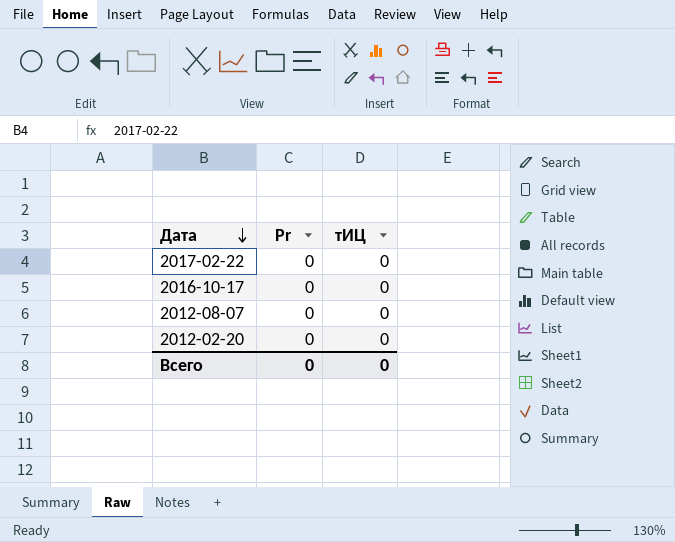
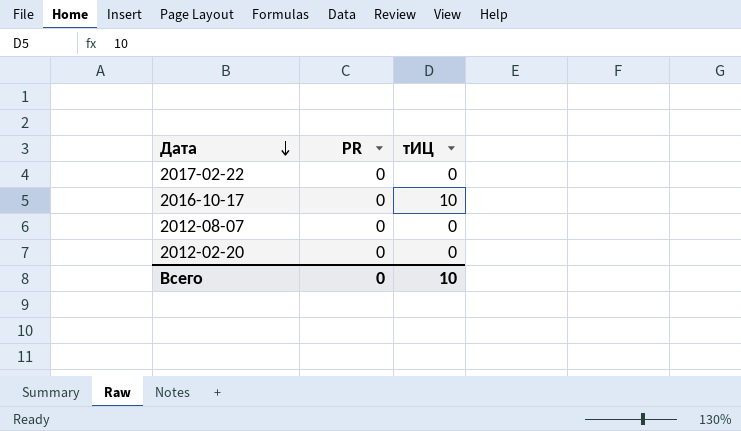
column name: Pr -> PR
2016-10-17 | тИЦ: 0 -> 10
Всего | тИЦ: 0 -> 10

